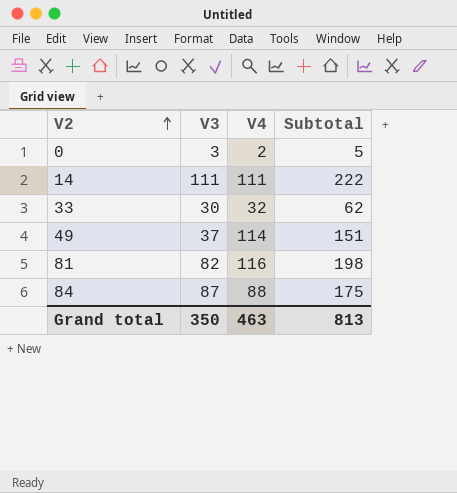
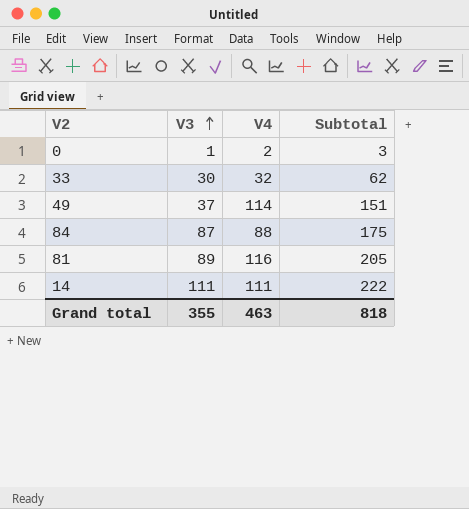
row order: V2 ascending -> V3 ascending
0 | V3: 3 -> 1
0 | Subtotal: 5 -> 3
81 | V3: 82 -> 89
81 | Subtotal: 198 -> 205
Grand total | V3: 350 -> 355
Grand total | Subtotal: 813 -> 818

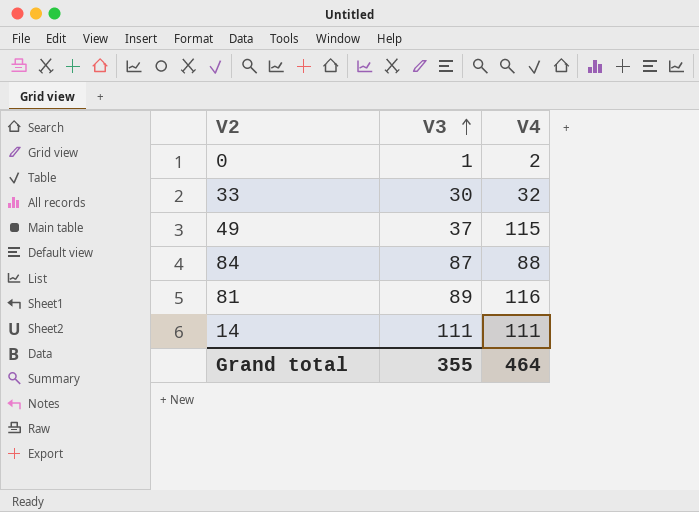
column Subtotal | formula: [V3] + [V4] -> none
49 | V4: 114 -> 115
Grand total | V4: 463 -> 464

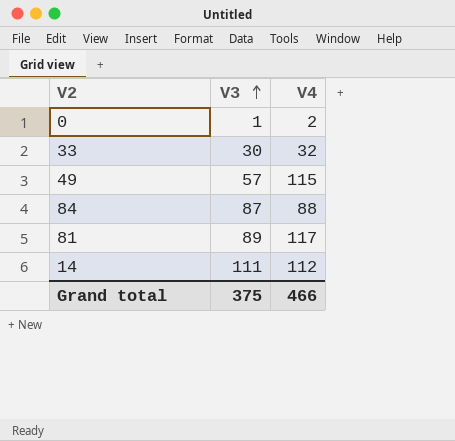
49 | V3: 37 -> 57
81 | V4: 116 -> 117
14 | V4: 111 -> 112
Grand total | V3: 355 -> 375
Grand total | V4: 464 -> 466

